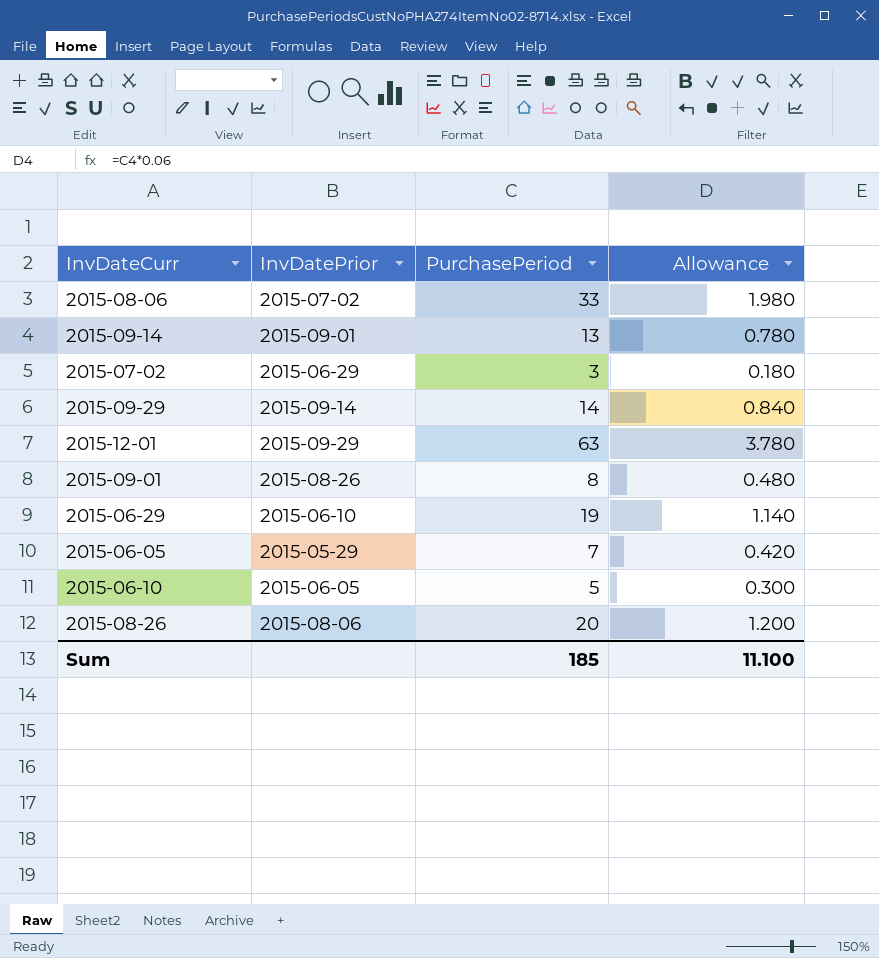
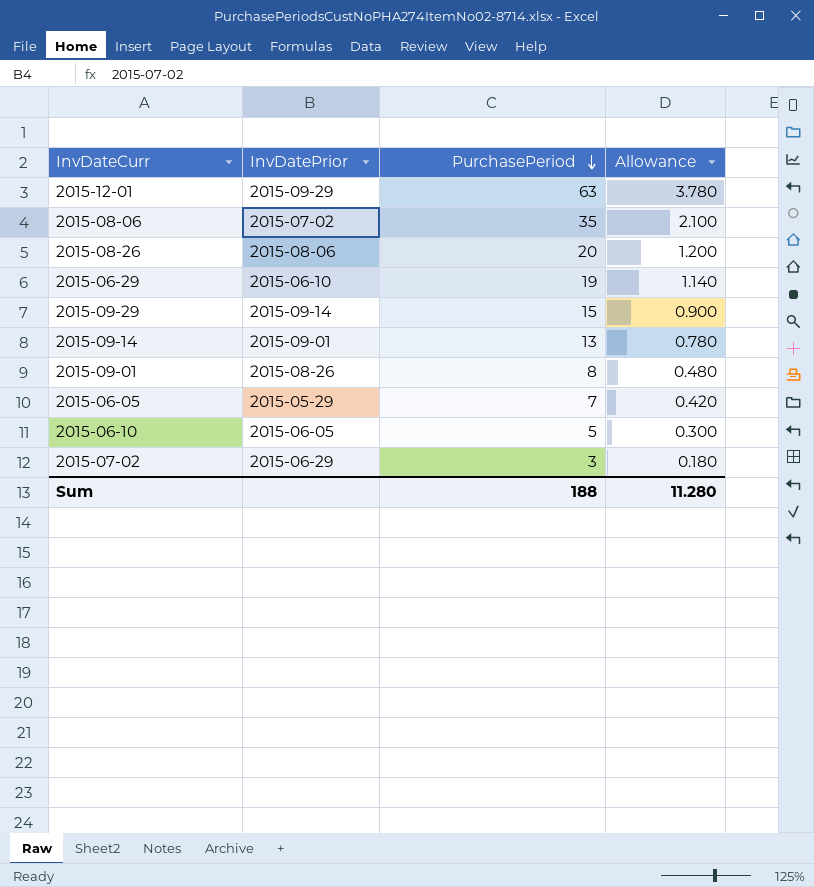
row order: none -> PurchasePeriod descending
2015-08-06 | PurchasePeriod: 33 -> 35
2015-08-06 | Allowance: 1.980 -> 2.100
2015-09-29 | PurchasePeriod: 14 -> 15
2015-09-29 | Allowance: 0.840 -> 0.900
Sum | PurchasePeriod: 185 -> 188
Sum | Allowance: 11.100 -> 11.280

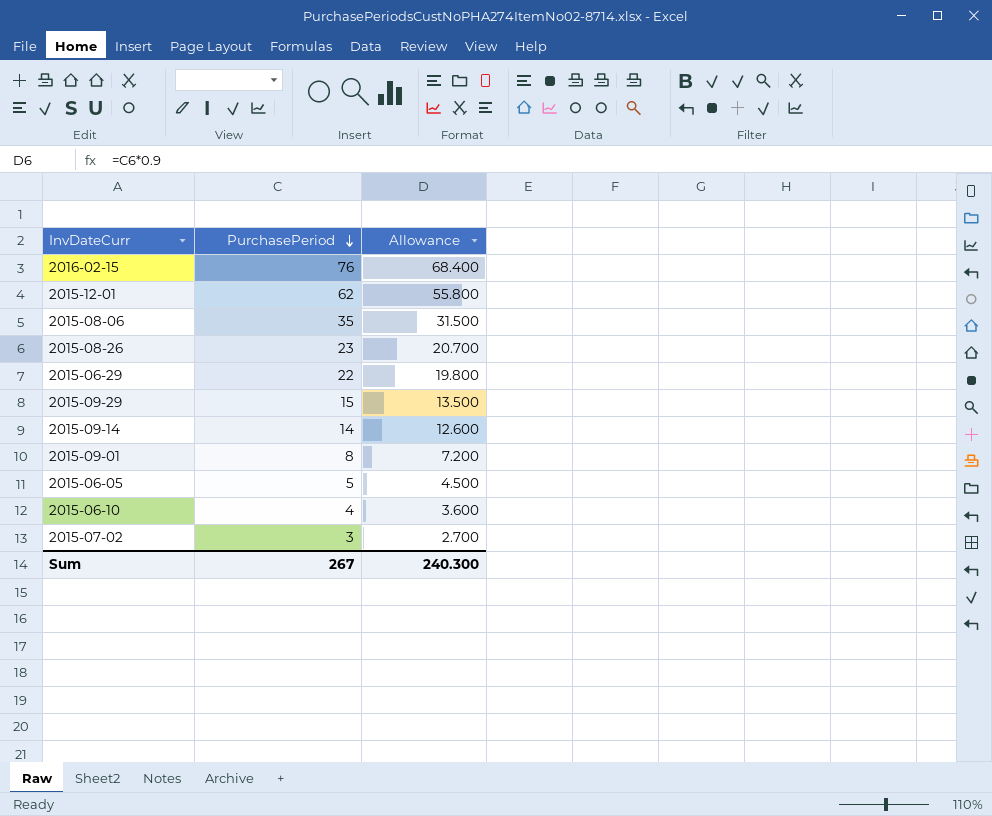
column InvDatePrior | position: 2 -> none
column Allowance | formula: [PurchasePeriod] * 0.06 -> [PurchasePeriod] * 0.9
row 2016-02-15: none -> 76 | 68.400
2015-12-01 | PurchasePeriod: 63 -> 62
2015-08-26 | PurchasePeriod: 20 -> 23
2015-06-29 | PurchasePeriod: 19 -> 22
2015-09-14 | PurchasePeriod: 13 -> 14
2015-06-05 | PurchasePeriod: 7 -> 5
2015-06-10 | PurchasePeriod: 5 -> 4
Sum | PurchasePeriod: 188 -> 267
Sum | Allowance: 11.280 -> 240.300

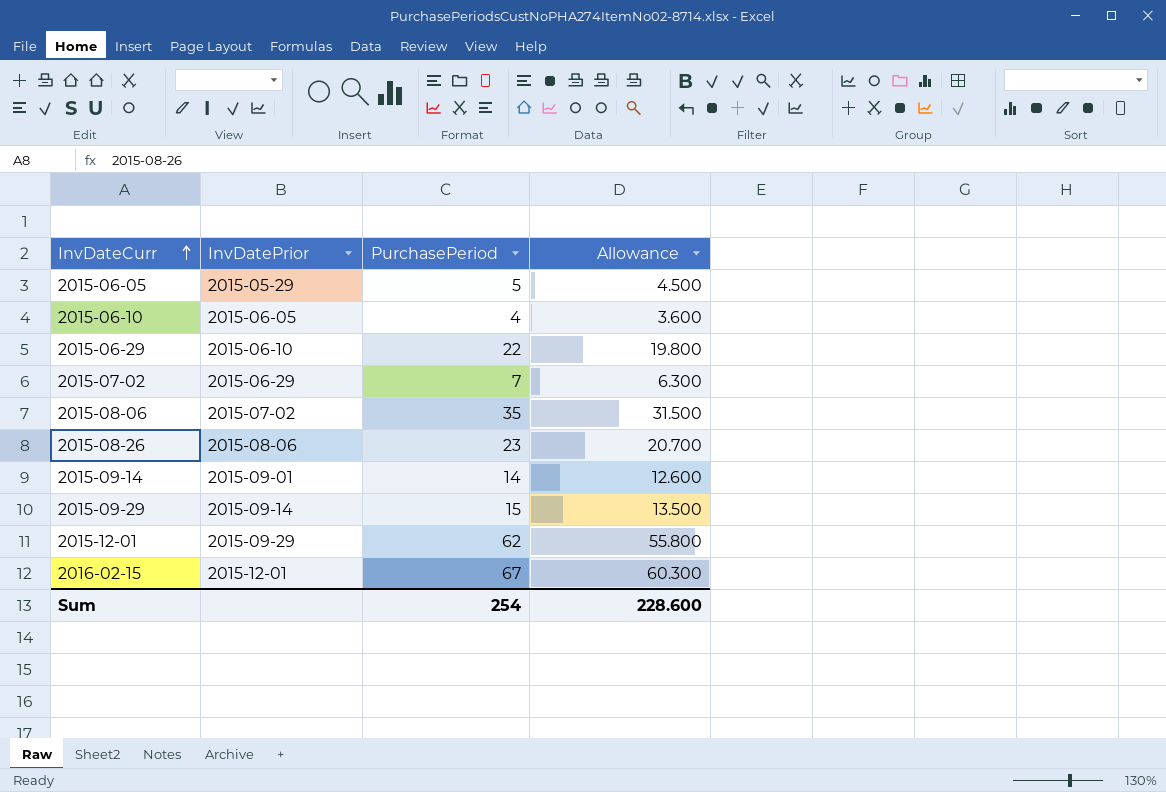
row order: PurchasePeriod descending -> InvDateCurr ascending
column InvDatePrior | position: none -> 2
row 2015-09-01: 8 | 7.200 -> none
2015-07-02 | PurchasePeriod: 3 -> 7
2015-07-02 | Allowance: 2.700 -> 6.300
2016-02-15 | PurchasePeriod: 76 -> 67
2016-02-15 | Allowance: 68.400 -> 60.300
Sum | PurchasePeriod: 267 -> 254
Sum | Allowance: 240.300 -> 228.600

